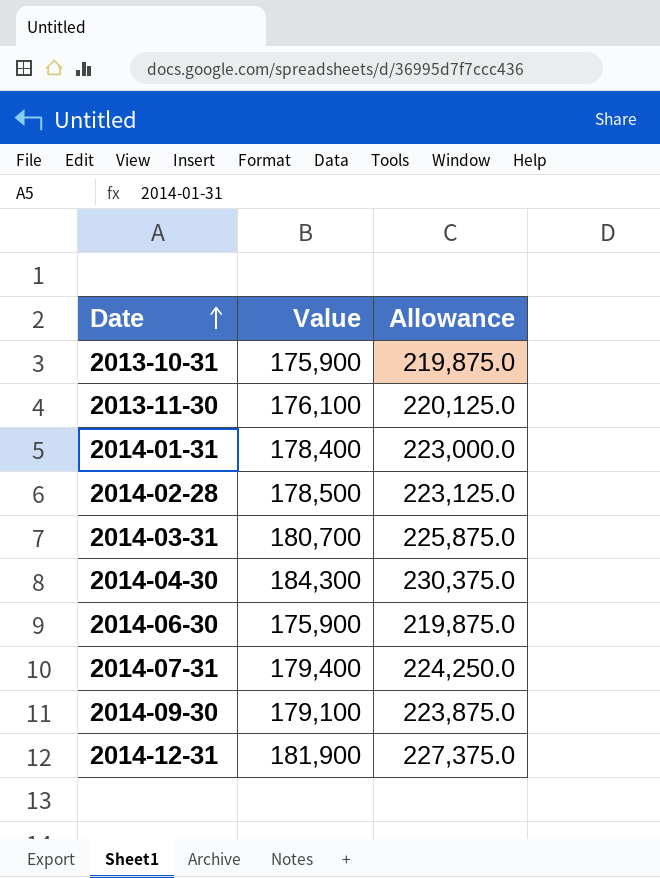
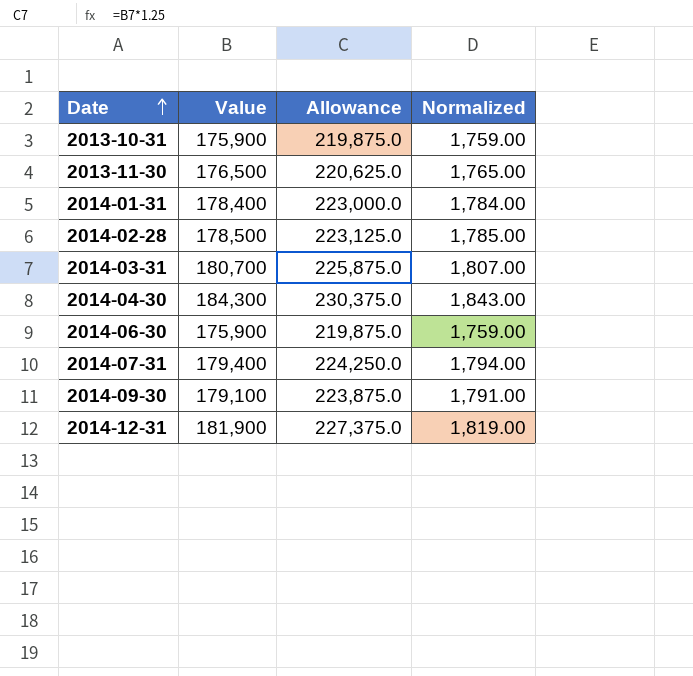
column Normalized | formula: none -> [Value] * 0.01
2013-11-30 | Value: 176,100 -> 176,500
2013-11-30 | Allowance: 220,125.0 -> 220,625.0

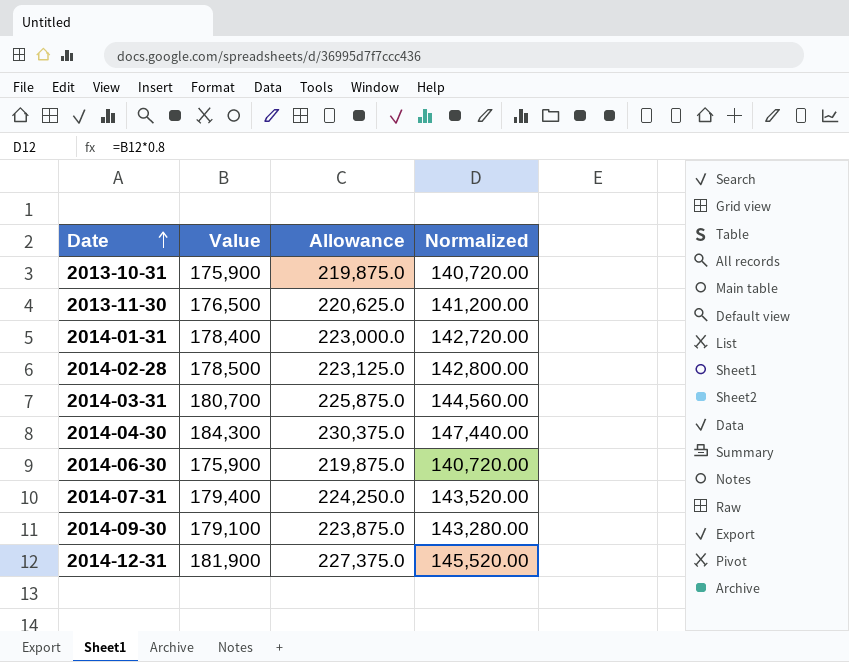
column Normalized | formula: [Value] * 0.01 -> [Value] * 0.8

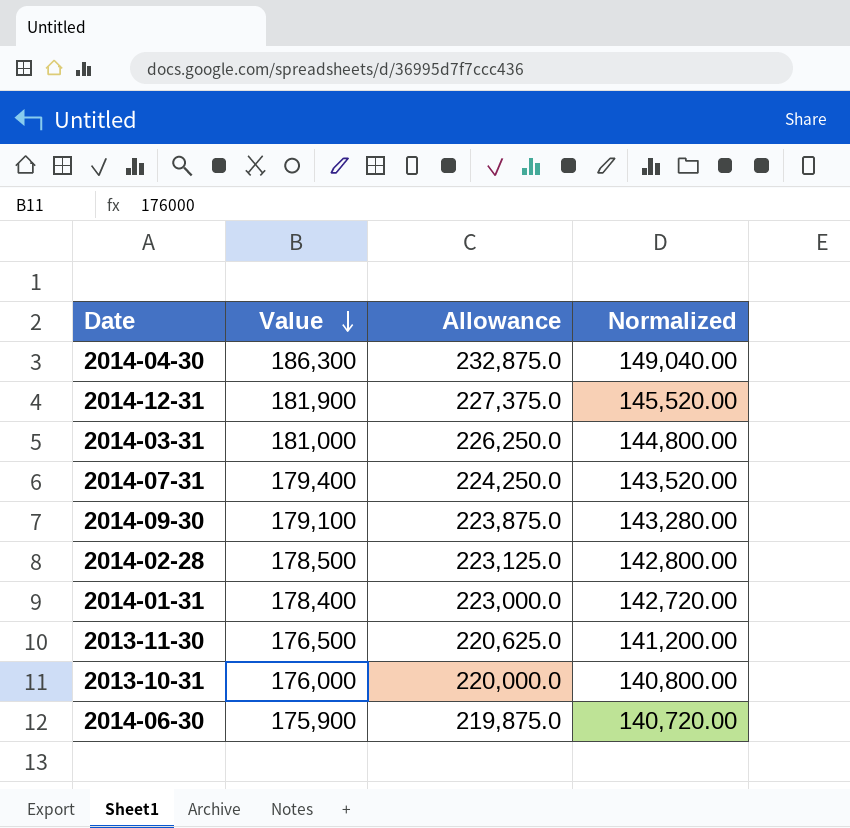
row order: Date ascending -> Value descending
2014-04-30 | Value: 184,300 -> 186,300
2014-04-30 | Allowance: 230,375.0 -> 232,875.0
2014-04-30 | Normalized: 147,440.00 -> 149,040.00
2014-03-31 | Value: 180,700 -> 181,000
2014-03-31 | Allowance: 225,875.0 -> 226,250.0
2014-03-31 | Normalized: 144,560.00 -> 144,800.00
2013-10-31 | Value: 175,900 -> 176,000
2013-10-31 | Allowance: 219,875.0 -> 220,000.0
2013-10-31 | Normalized: 140,720.00 -> 140,800.00

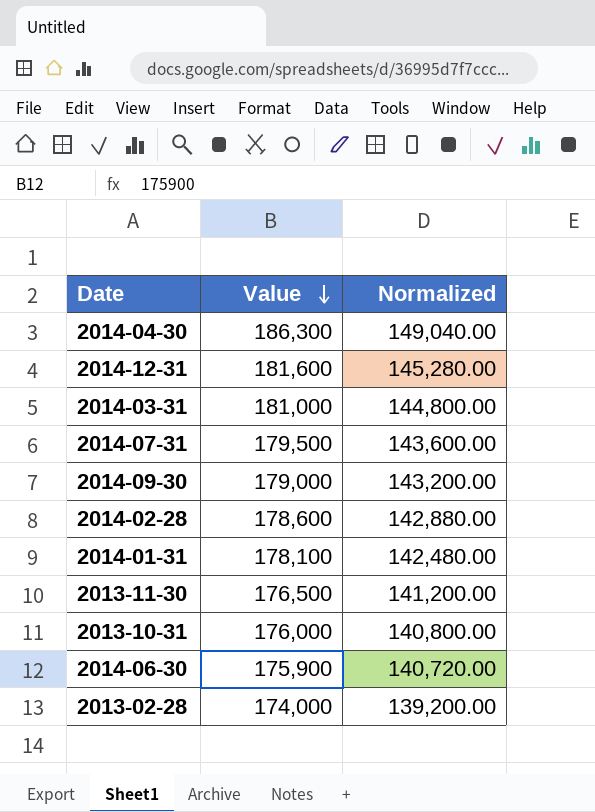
column Allowance | formula: [Value] * 1.25 -> none
2014-12-31 | Value: 181,900 -> 181,600
2014-12-31 | Normalized: 145,520.00 -> 145,280.00
2014-07-31 | Value: 179,400 -> 179,500
2014-07-31 | Normalized: 143,520.00 -> 143,600.00
2014-09-30 | Value: 179,100 -> 179,000
2014-09-30 | Normalized: 143,280.00 -> 143,200.00
2014-02-28 | Value: 178,500 -> 178,600
2014-02-28 | Normalized: 142,800.00 -> 142,880.00
2014-01-31 | Value: 178,400 -> 178,100
2014-01-31 | Normalized: 142,720.00 -> 142,480.00
row 2013-02-28: none -> 174,000 | 139,200.00

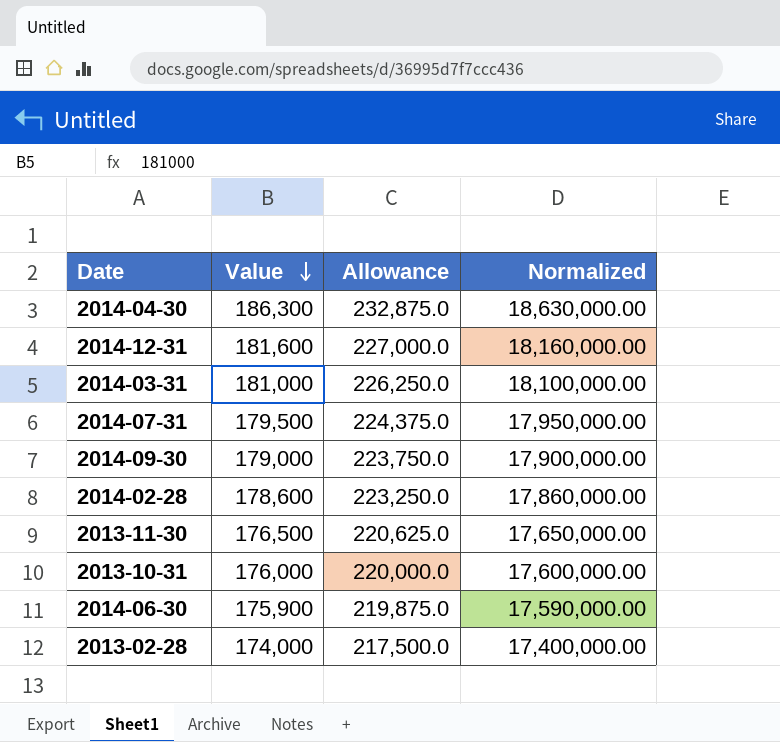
column Allowance | formula: none -> [Value] * 1.25
column Normalized | formula: [Value] * 0.8 -> [Value] * 100
row 2014-01-31: 178,100 | 142,480.00 -> none

